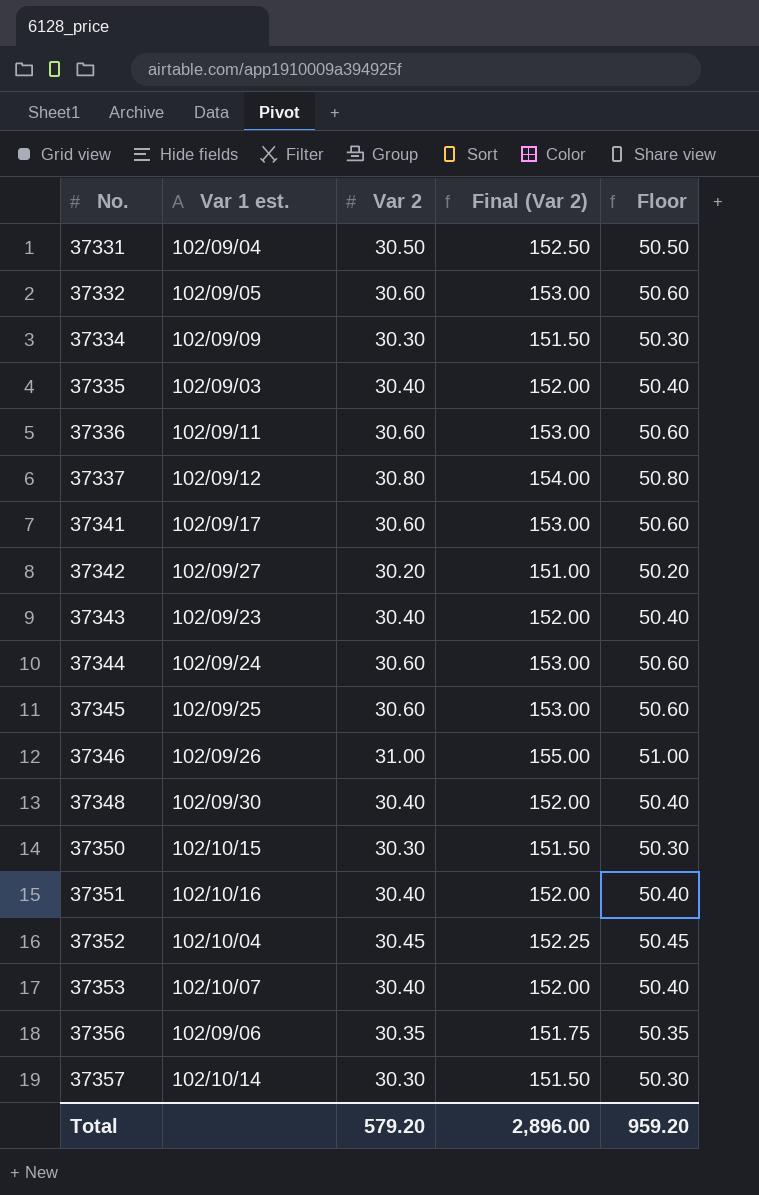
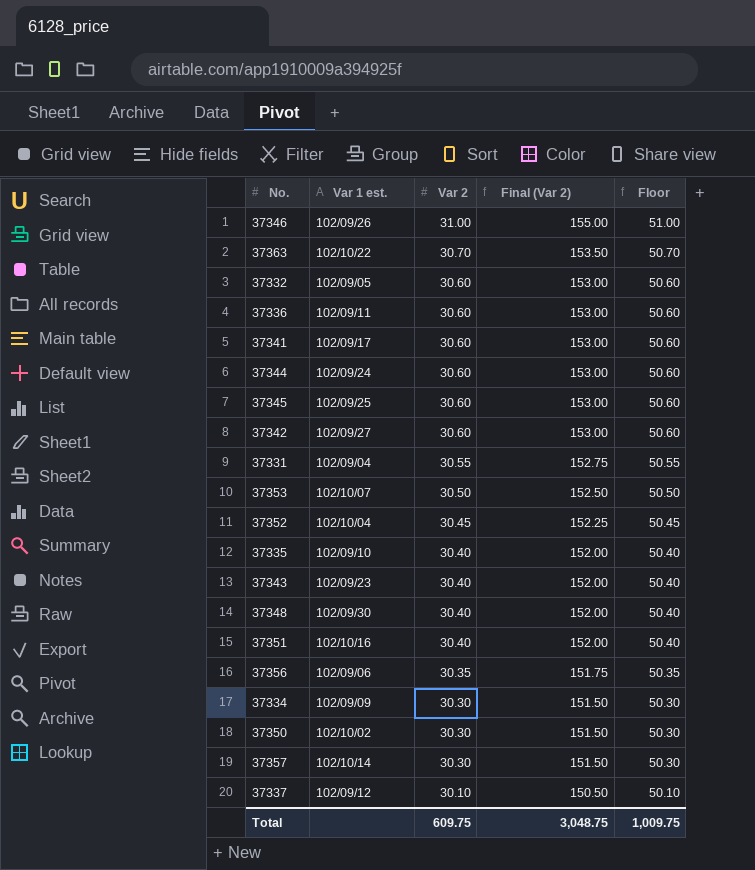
row order: No. ascending -> Var 2 descending
row 37363: none -> 102/10/22 | 30.70 | 153.50 | 50.70
37342 | Var 2: 30.20 -> 30.60
37342 | Final (Var 2): 151.00 -> 153.00
37342 | Floor: 50.20 -> 50.60
37331 | Var 2: 30.50 -> 30.55
37331 | Final (Var 2): 152.50 -> 152.75
37331 | Floor: 50.50 -> 50.55
37353 | Var 2: 30.40 -> 30.50
37353 | Final (Var 2): 152.00 -> 152.50
37353 | Floor: 50.40 -> 50.50
37335 | Var 1 est.: 102/09/03 -> 102/09/10
37350 | Var 1 est.: 102/10/15 -> 102/10/02
37337 | Var 2: 30.80 -> 30.10
37337 | Final (Var 2): 154.00 -> 150.50
37337 | Floor: 50.80 -> 50.10
Total | Var 2: 579.20 -> 609.75
Total | Final (Var 2): 2,896.00 -> 3,048.75
Total | Floor: 959.20 -> 1,009.75

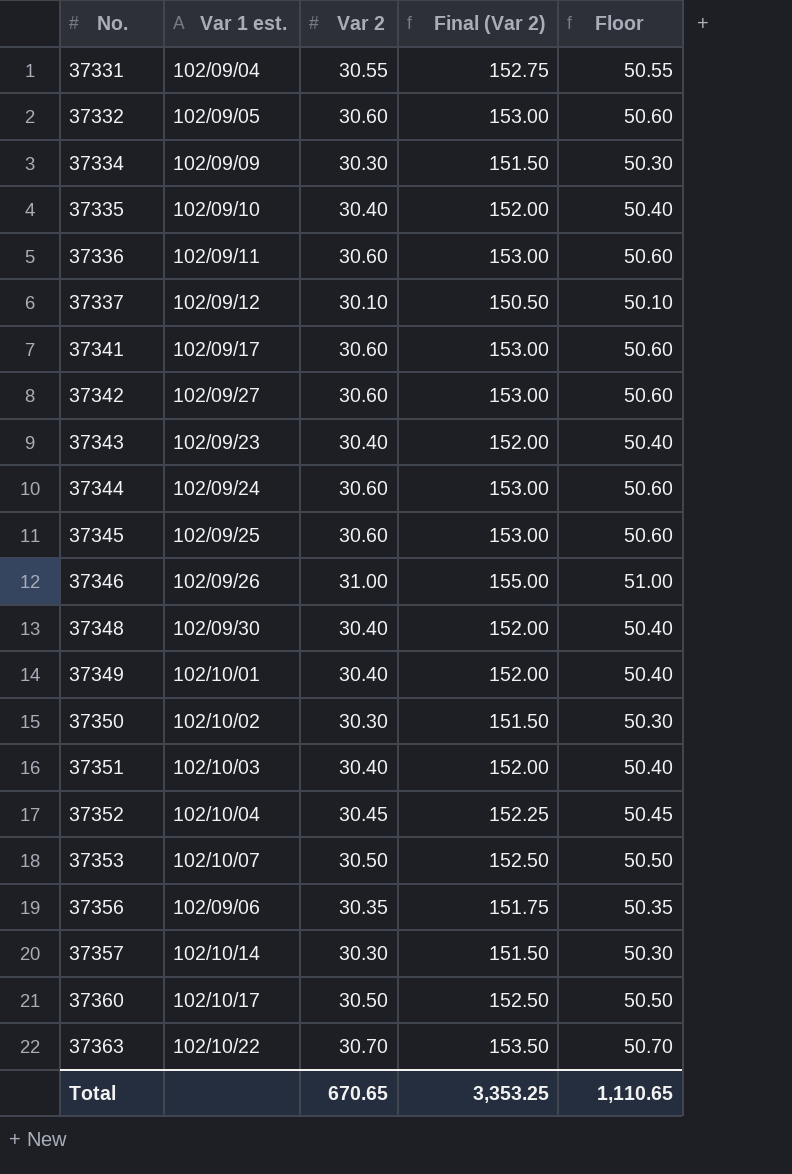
row order: Var 2 descending -> No. ascending
row 37349: none -> 102/10/01 | 30.40 | 152.00 | 50.40
37351 | Var 1 est.: 102/10/16 -> 102/10/03
row 37360: none -> 102/10/17 | 30.50 | 152.50 | 50.50
Total | Var 2: 609.75 -> 670.65
Total | Final (Var 2): 3,048.75 -> 3,353.25
Total | Floor: 1,009.75 -> 1,110.65

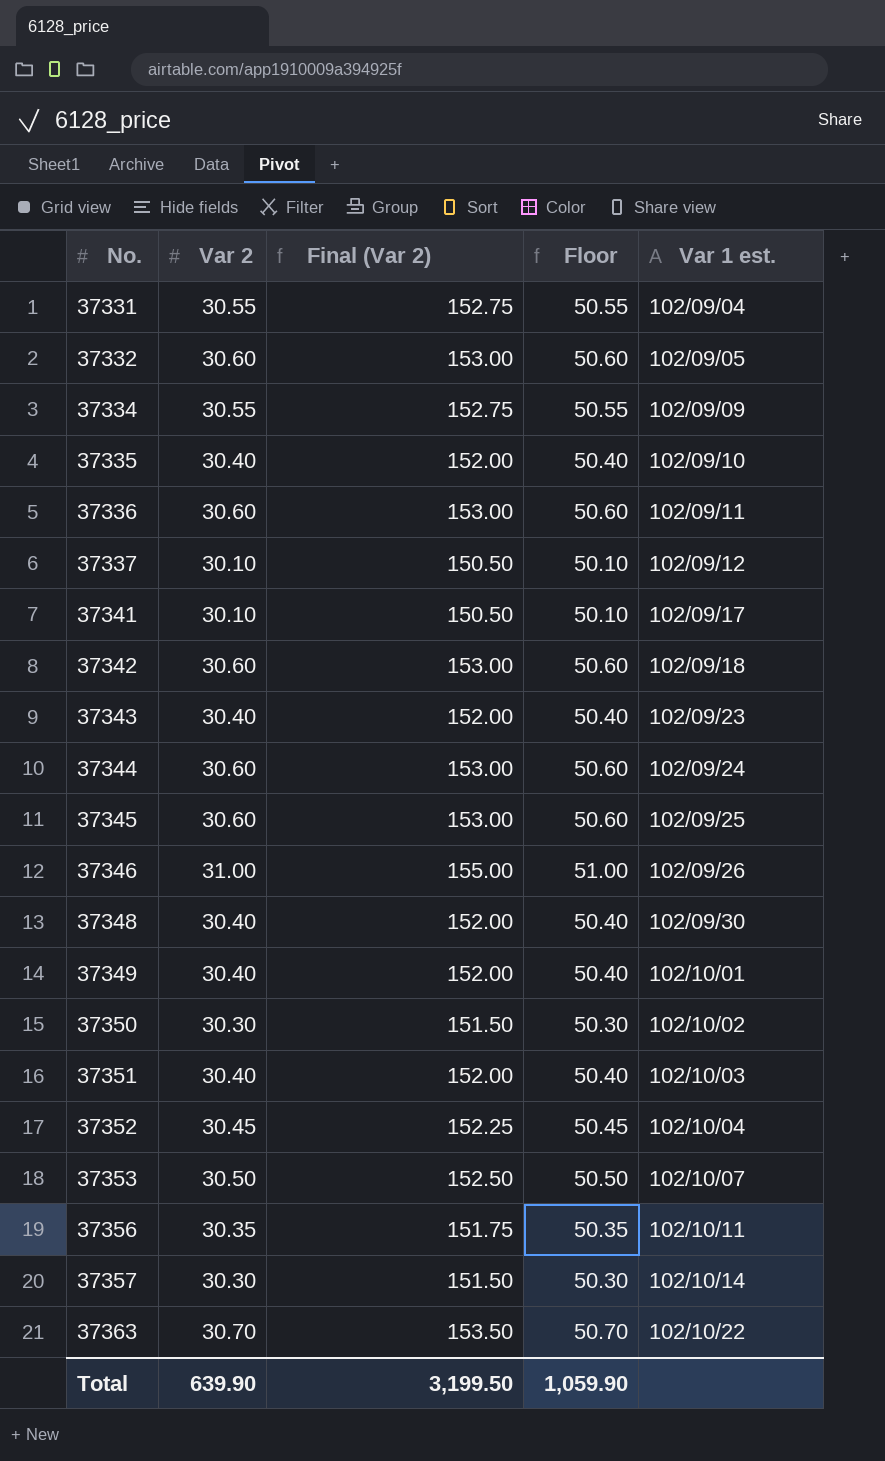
column Var 1 est. | position: 2 -> 5
row 37360: 102/10/17 | 30.50 | 152.50 | 50.50 -> none
37334 | Var 2: 30.30 -> 30.55
37334 | Final (Var 2): 151.50 -> 152.75
37334 | Floor: 50.30 -> 50.55
37341 | Var 2: 30.60 -> 30.10
37341 | Final (Var 2): 153.00 -> 150.50
37341 | Floor: 50.60 -> 50.10
37342 | Var 1 est.: 102/09/27 -> 102/09/18
37356 | Var 1 est.: 102/09/06 -> 102/10/11
Total | Var 2: 670.65 -> 639.90
Total | Final (Var 2): 3,353.25 -> 3,199.50
Total | Floor: 1,110.65 -> 1,059.90

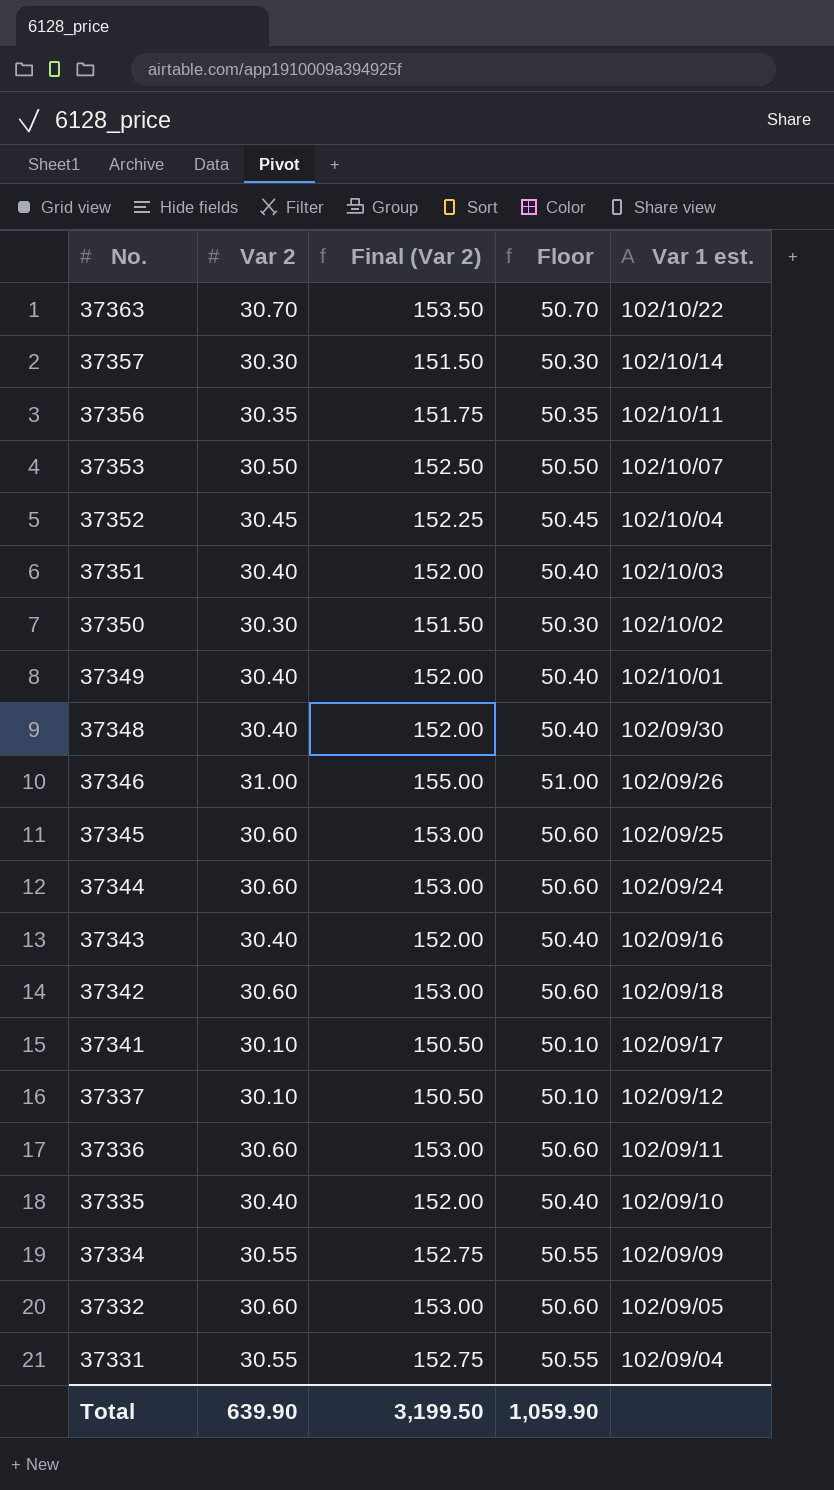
row order: No. ascending -> No. descending
37343 | Var 1 est.: 102/09/23 -> 102/09/16

